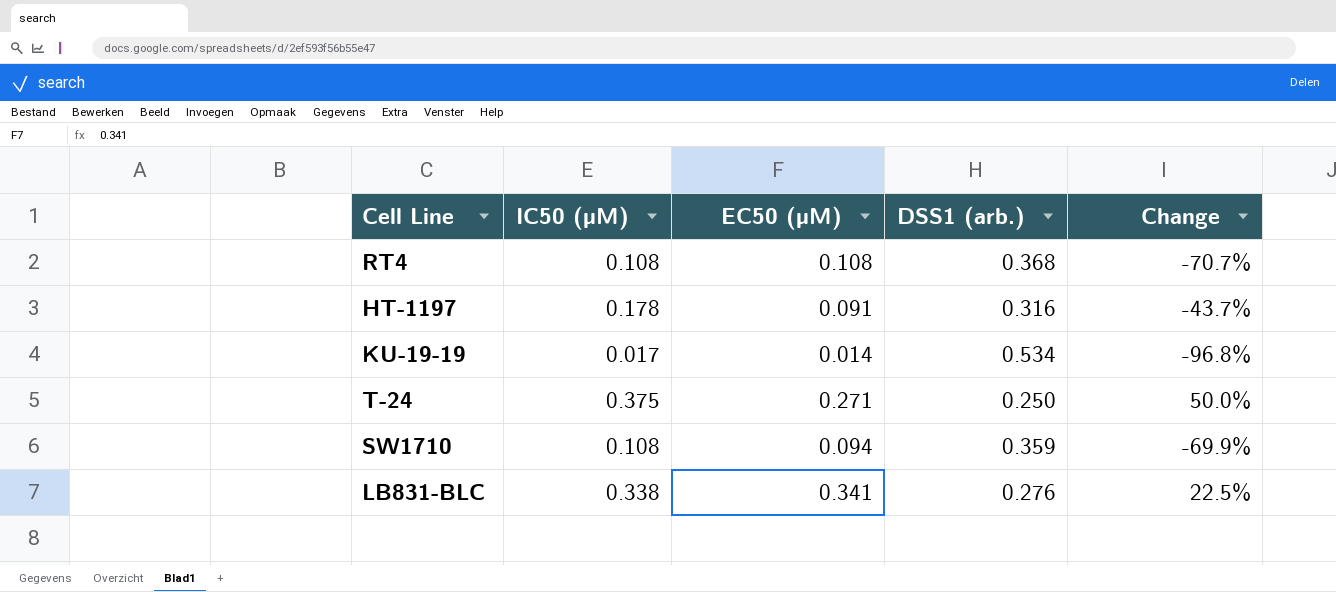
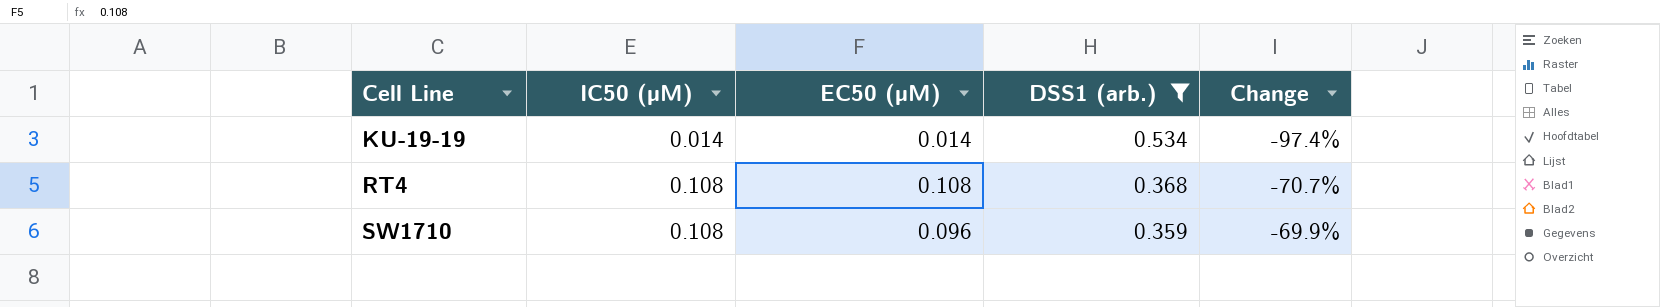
filter: none -> DSS1 (arb.) >= 0.359
row order: none -> Cell Line ascending
KU-19-19 | IC50 (µM): 0.017 -> 0.014
KU-19-19 | Change: -96.8% -> -97.4%
SW1710 | EC50 (µM): 0.094 -> 0.096

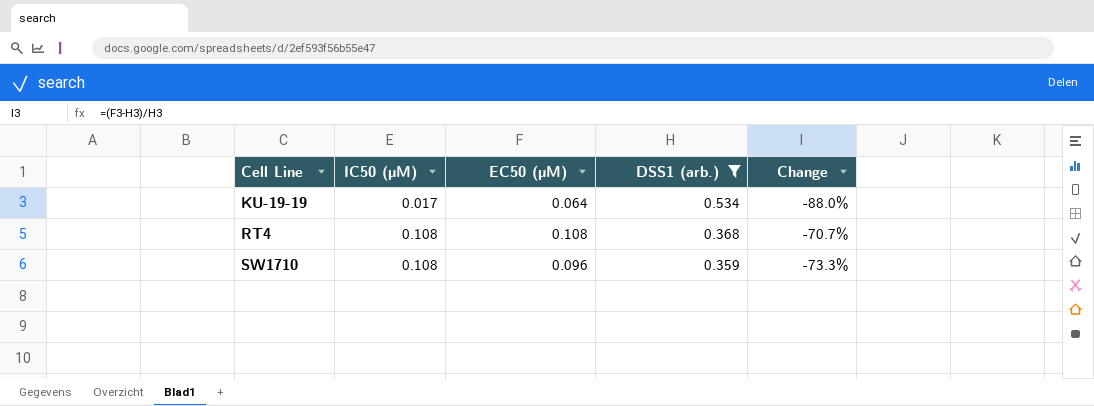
column Change | formula: ([IC50 (µM)] - [DSS1 (arb.)]) / [DSS1 (arb.)] -> ([EC50 (µM)] - [DSS1 (arb.)]) / [DSS1 (arb.)]
KU-19-19 | IC50 (µM): 0.014 -> 0.017
KU-19-19 | EC50 (µM): 0.014 -> 0.064

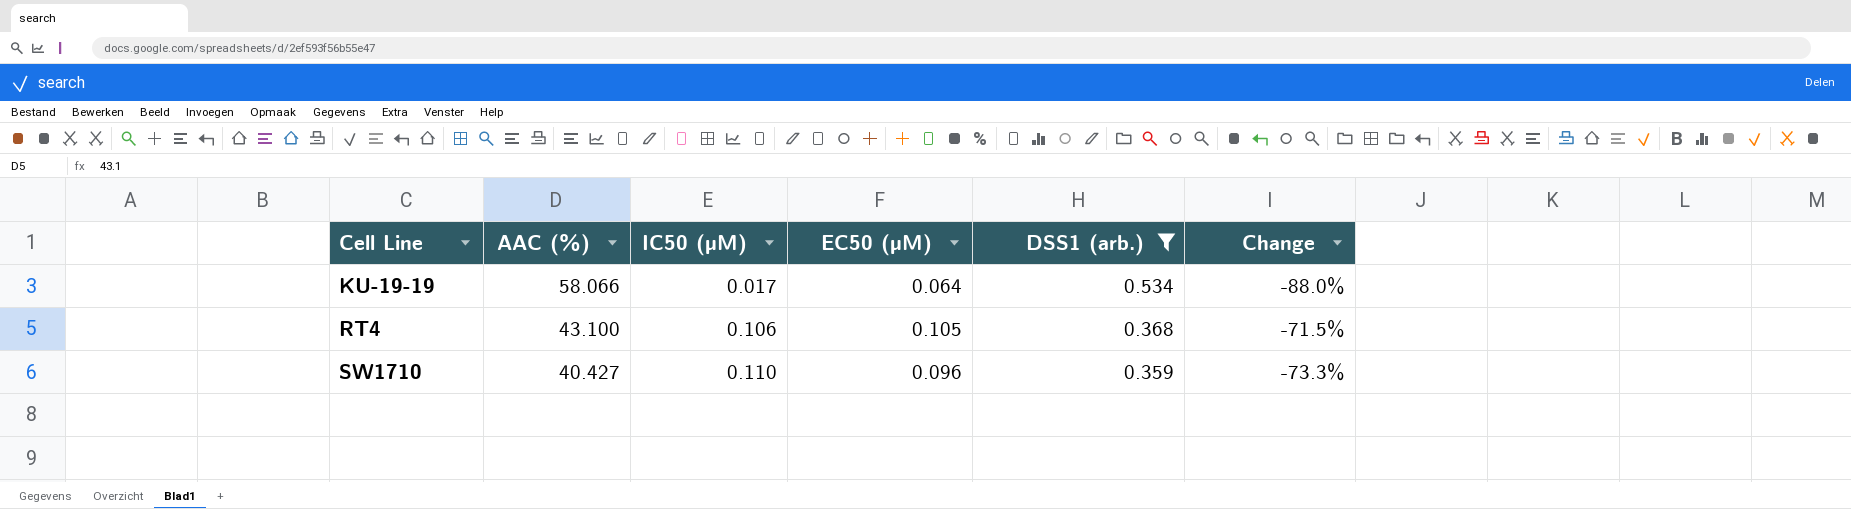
column AAC (%) | position: none -> 2
RT4 | IC50 (µM): 0.108 -> 0.106
RT4 | EC50 (µM): 0.108 -> 0.105
RT4 | Change: -70.7% -> -71.5%
SW1710 | IC50 (µM): 0.108 -> 0.110

